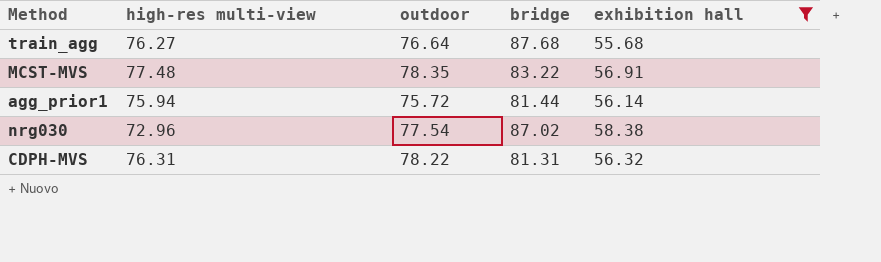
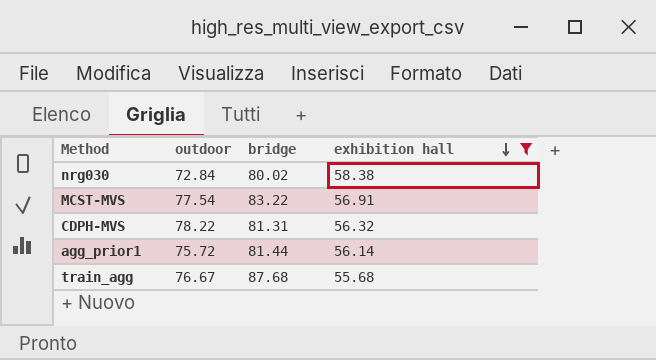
row order: none -> exhibition hall descending
column high-res multi-view | position: 2 -> none
nrg030 | outdoor: 77.54 -> 72.84
nrg030 | bridge: 87.02 -> 80.02
MCST-MVS | outdoor: 78.35 -> 77.54
train_agg | outdoor: 76.64 -> 76.67

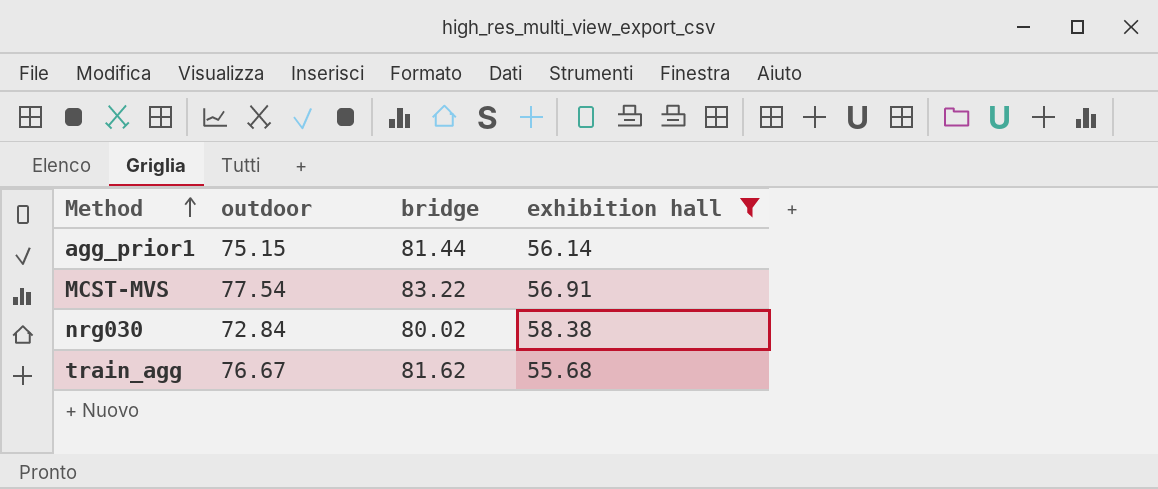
row order: exhibition hall descending -> Method ascending
row CDPH-MVS: 78.22 | 81.31 | 56.32 -> none
agg_prior1 | outdoor: 75.72 -> 75.15
train_agg | bridge: 87.68 -> 81.62

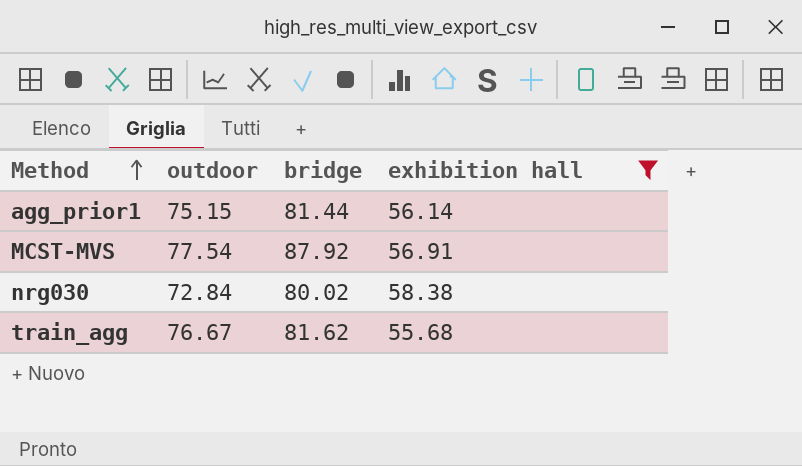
MCST-MVS | bridge: 83.22 -> 87.92

